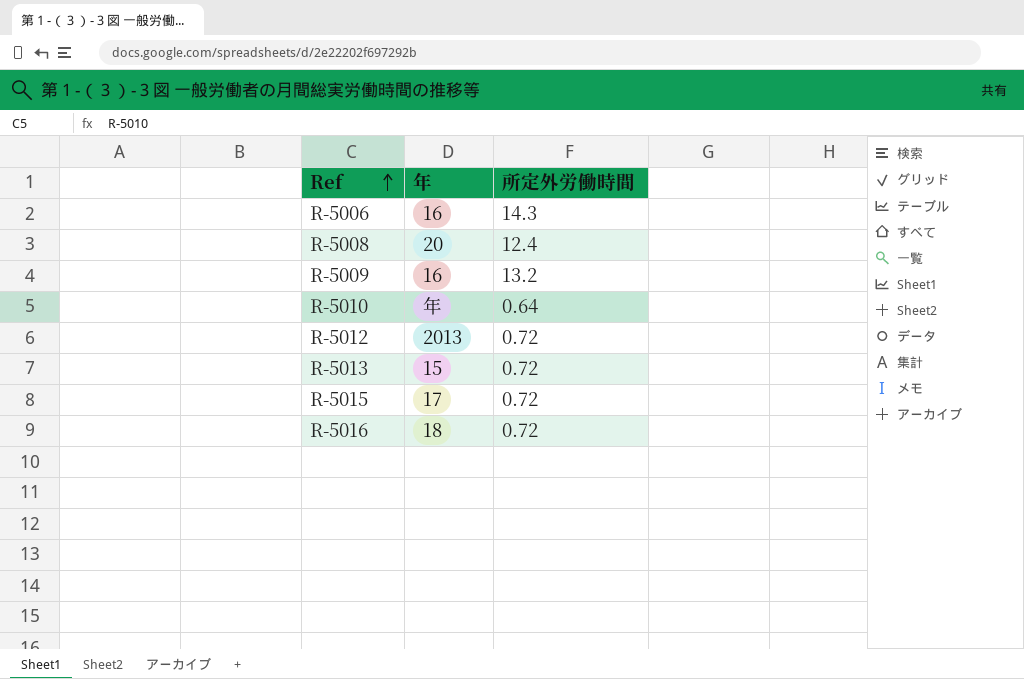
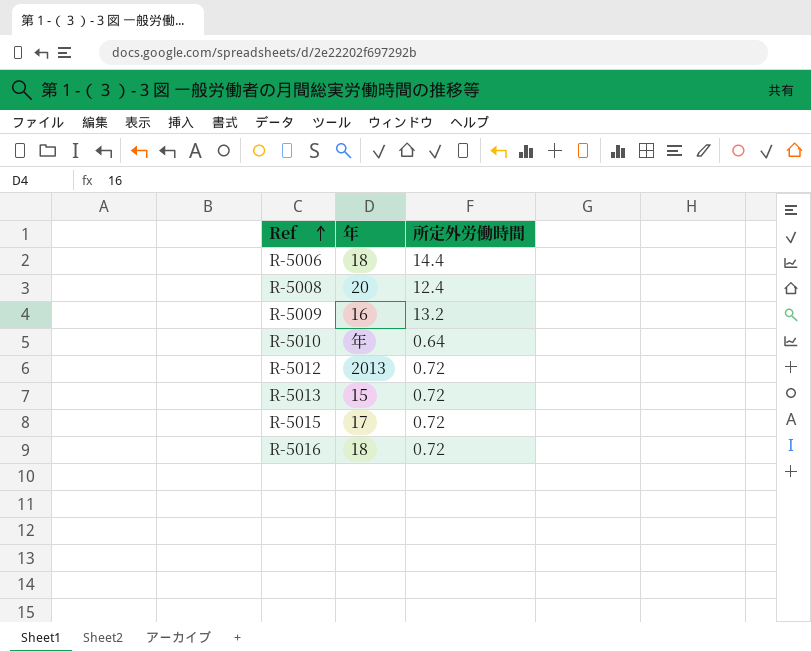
R-5006 | 年: 16 -> 18
R-5006 | 所定外労働時間: 14.3 -> 14.4

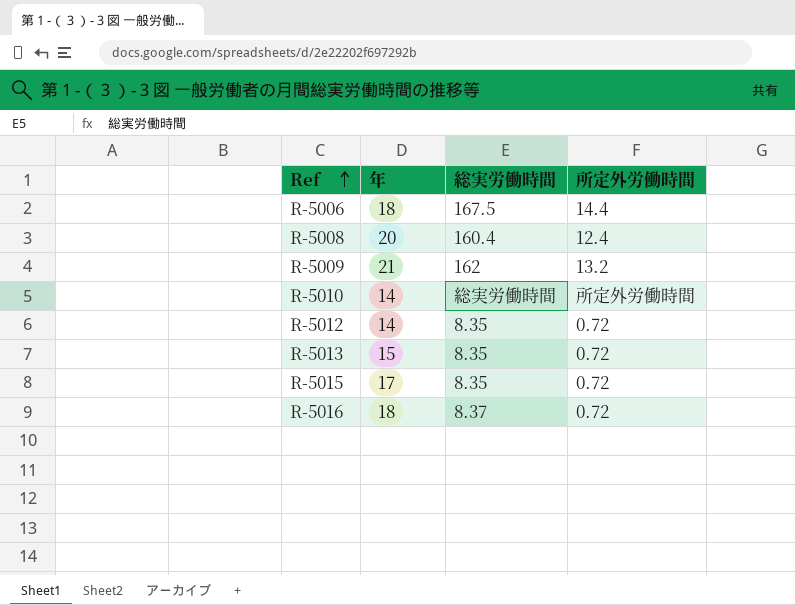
column 総実労働時間 | position: none -> 3
R-5009 | 年: 16 -> 21
R-5010 | 年: 年 -> 14
R-5010 | 所定外労働時間: 0.64 -> 所定外労働時間
R-5012 | 年: 2013 -> 14

